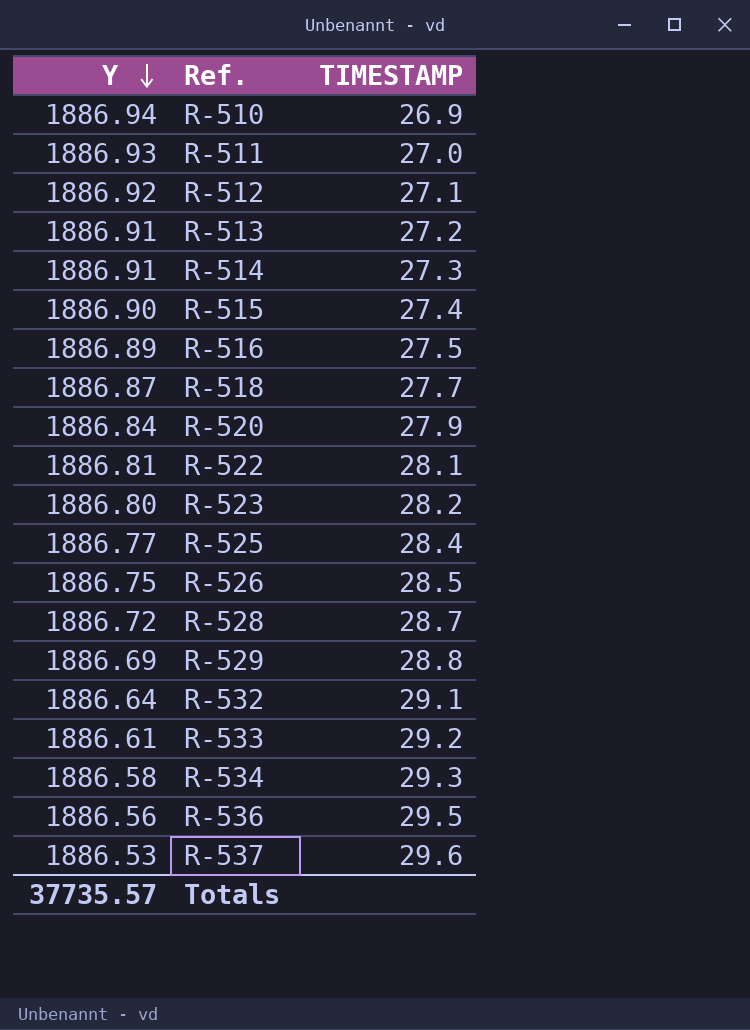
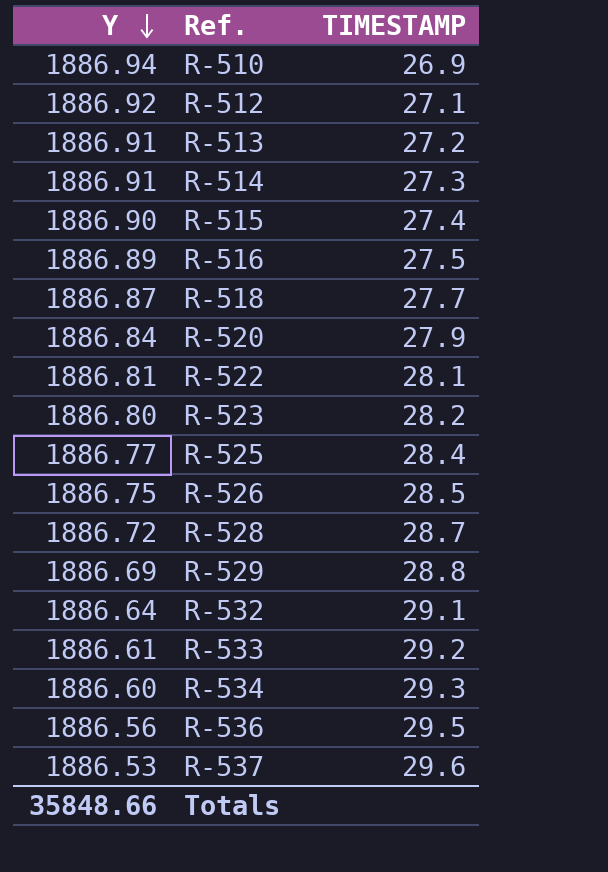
row R-511: 1886.93 | 27.0 -> none
R-534 | Y: 1886.58 -> 1886.60
Totals | Y: 37735.57 -> 35848.66

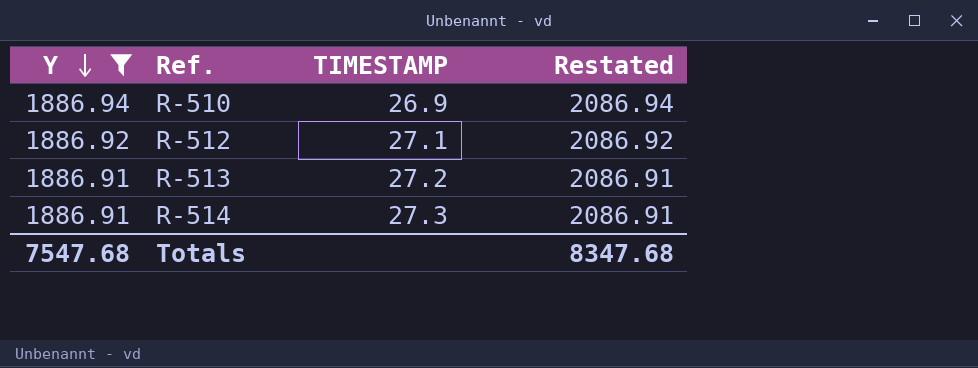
filter: none -> Y >= 1886.91
column Restated | formula: none -> [Y] + 200
Totals | Y: 35848.66 -> 7547.68

